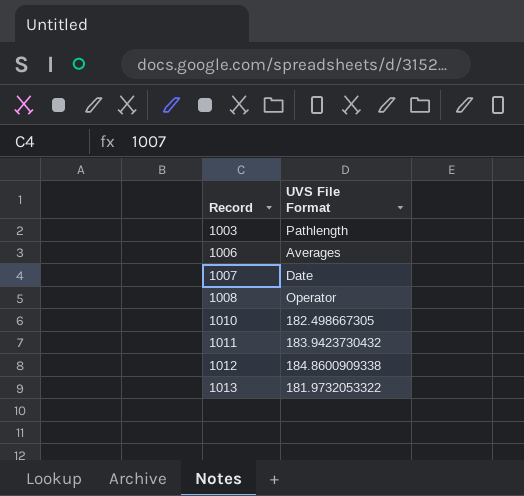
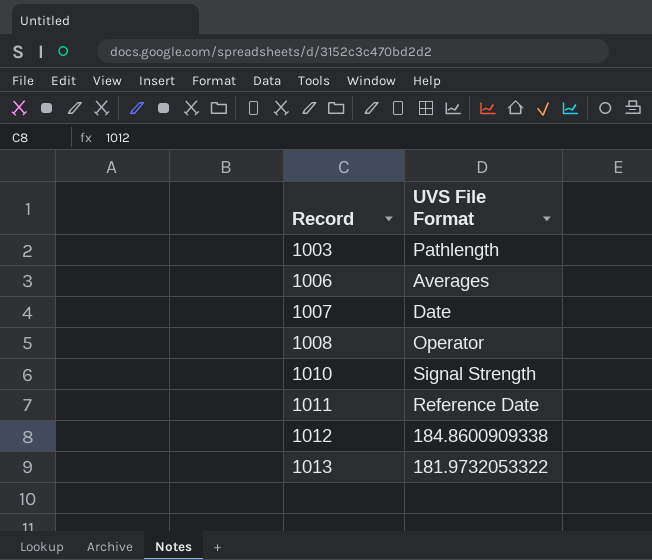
1010 | UVS File Format: 182.498667305 -> Signal Strength
1011 | UVS File Format: 183.9423730432 -> Reference Date

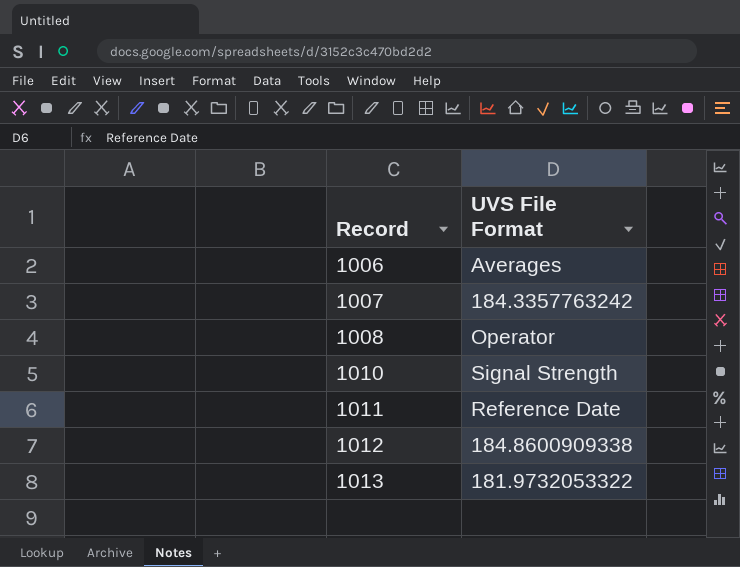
row 1003: Pathlength -> none
1007 | UVS File Format: Date -> 184.3357763242

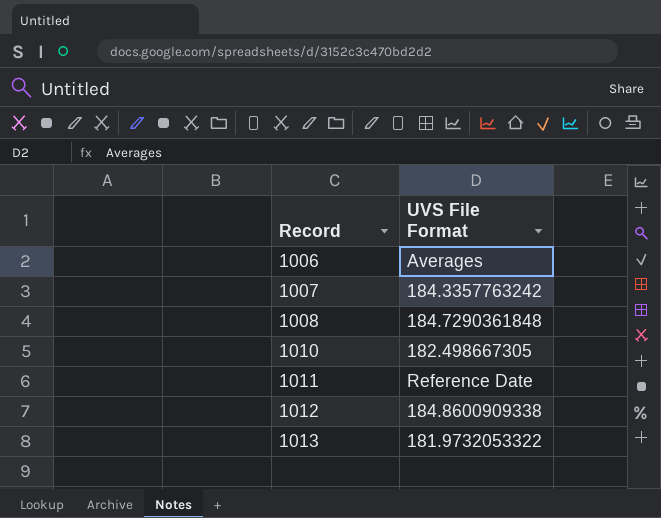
1008 | UVS File Format: Operator -> 184.7290361848
1010 | UVS File Format: Signal Strength -> 182.498667305

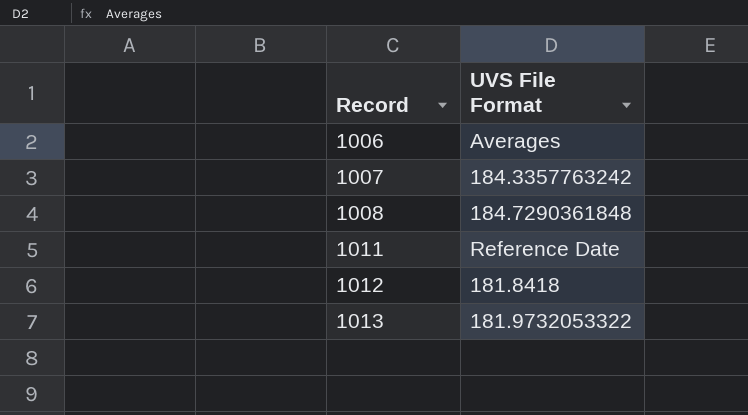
row 1010: 182.498667305 -> none
1012 | UVS File Format: 184.8600909338 -> 181.8418

